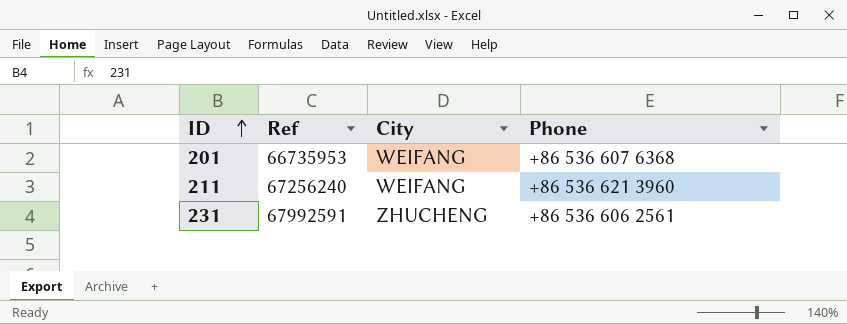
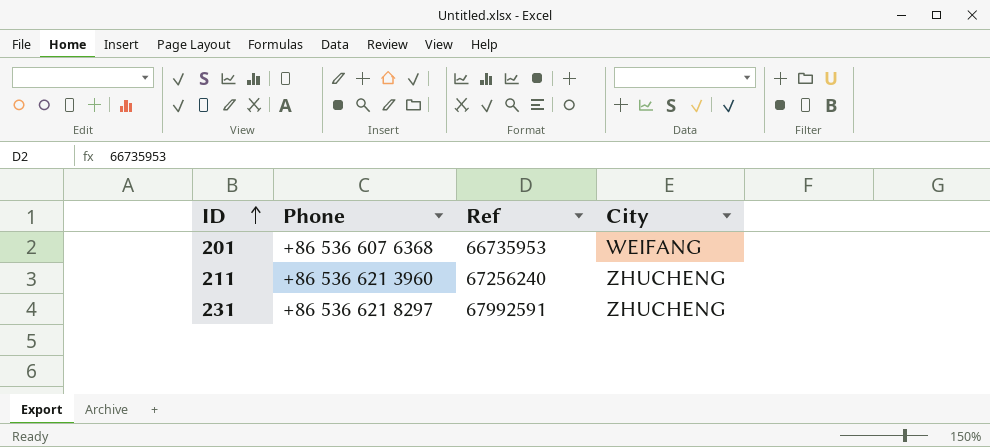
column Phone | position: 4 -> 2
211 | City: WEIFANG -> ZHUCHENG
231 | Phone: +86 536 606 2561 -> +86 536 621 8297

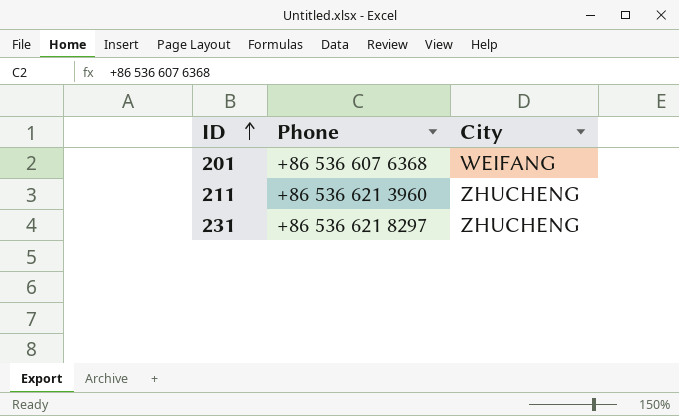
column Ref | position: 3 -> none

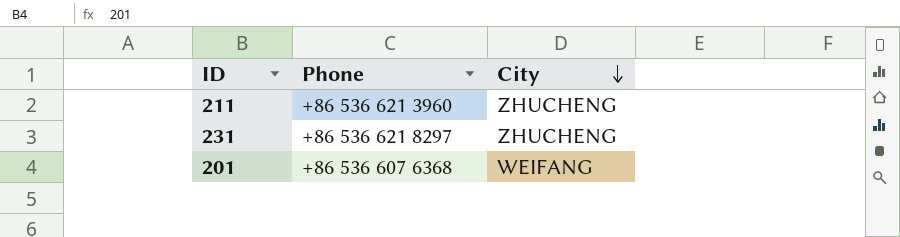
row order: ID ascending -> City descending

